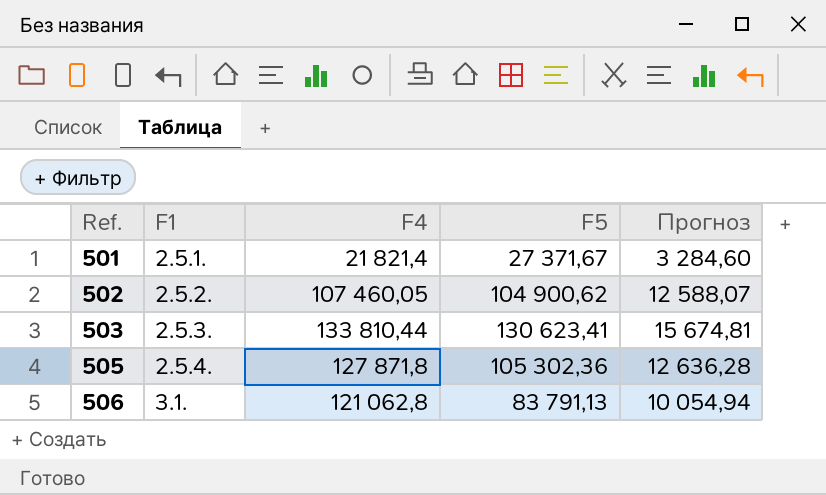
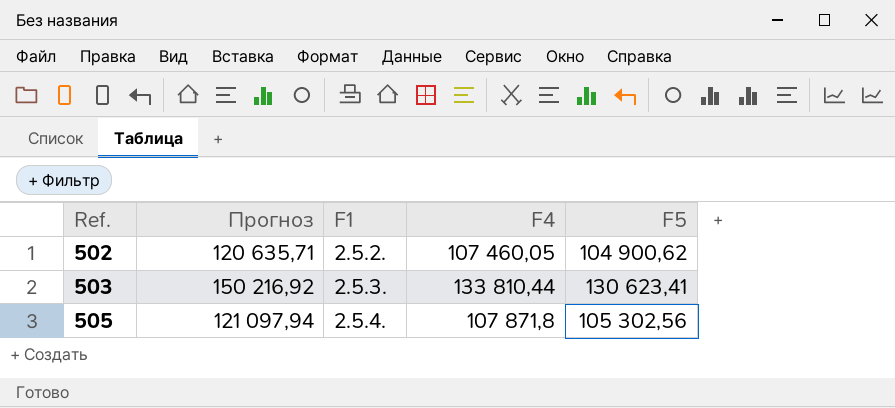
column Прогноз | formula: [F5] * 0,12 -> [F5] * 1,15
column Прогноз | position: 5 -> 2
row 501: 2.5.1. | 21 821,4 | 27 371,67 | 3 284,60 -> none
row 506: 3.1. | 121 062,8 | 83 791,13 | 10 054,94 -> none
505 | F4: 127 871,8 -> 107 871,8
505 | F5: 105 302,36 -> 105 302,56

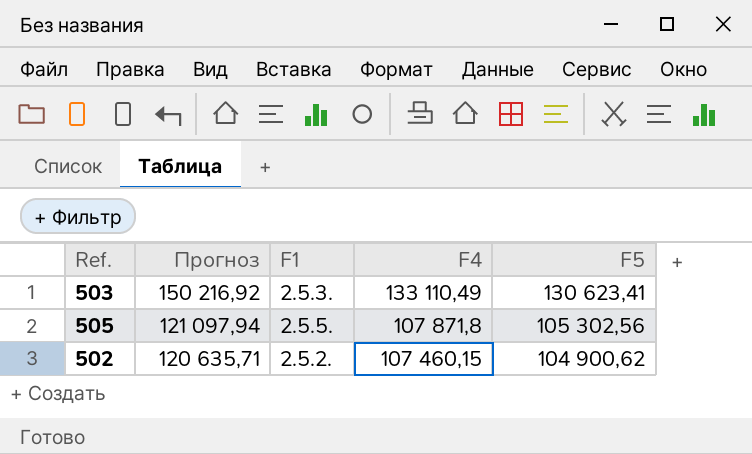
row order: Ref. ascending -> Прогноз descending
503 | F4: 133 810,44 -> 133 110,49
505 | F1: 2.5.4. -> 2.5.5.
502 | F4: 107 460,05 -> 107 460,15

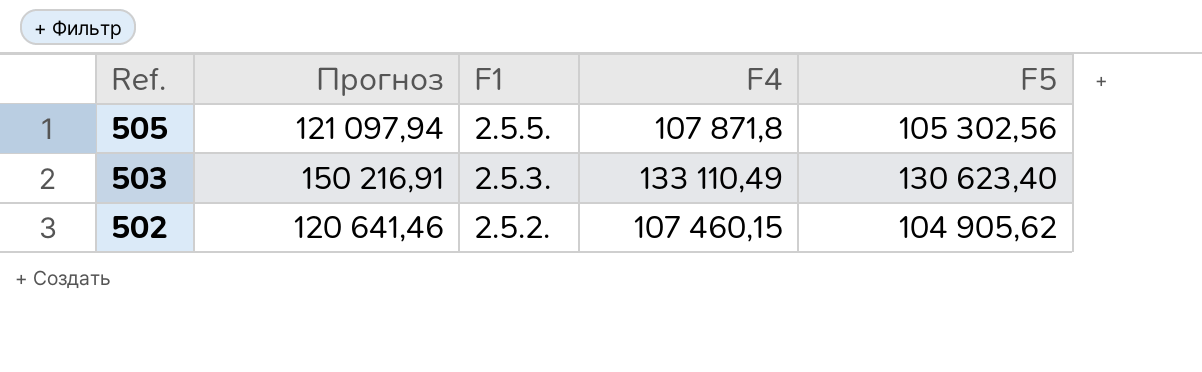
row order: Прогноз descending -> Ref. descending
503 | Прогноз: 150 216,92 -> 150 216,91
503 | F5: 130 623,41 -> 130 623,40
502 | Прогноз: 120 635,71 -> 120 641,46
502 | F5: 104 900,62 -> 104 905,62

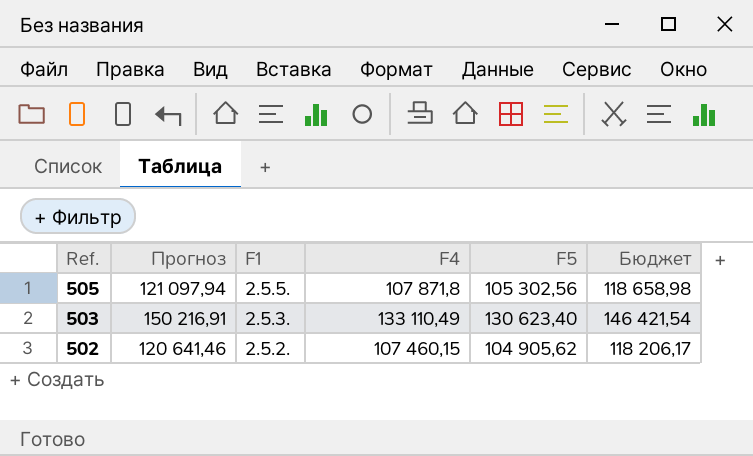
column Бюджет | formula: none -> [F4] * 1,1

